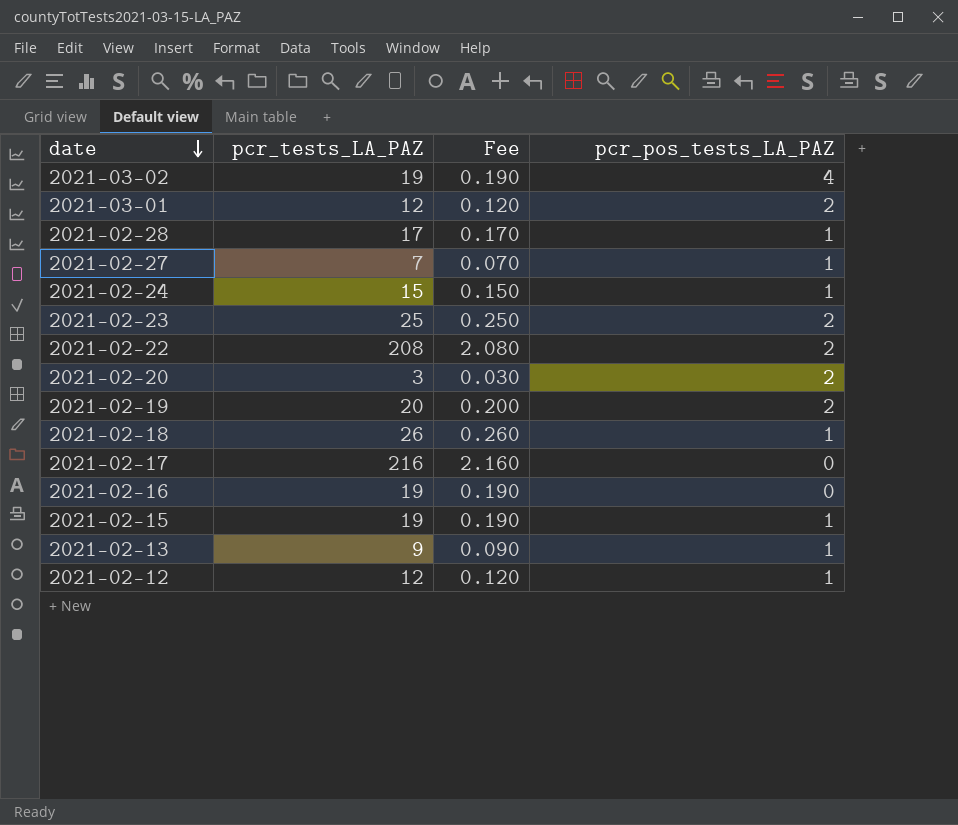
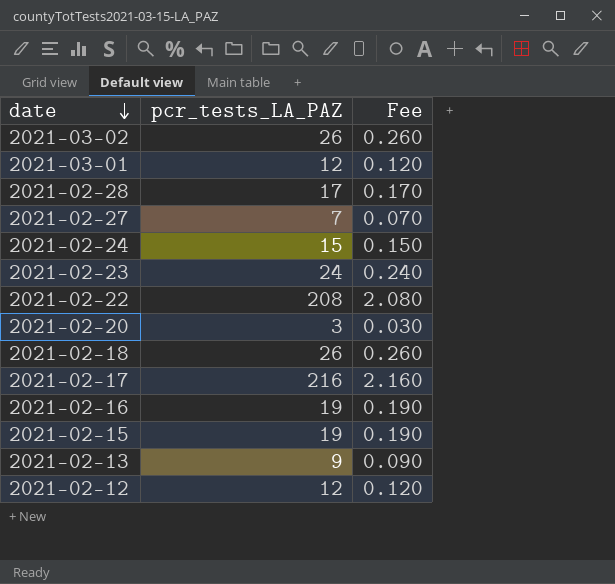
column pcr_pos_tests_LA_PAZ | position: 4 -> none
row 2021-02-19: 20 | 0.200 | 2 -> none
2021-03-02 | pcr_tests_LA_PAZ: 19 -> 26
2021-03-02 | Fee: 0.190 -> 0.260
2021-02-23 | pcr_tests_LA_PAZ: 25 -> 24
2021-02-23 | Fee: 0.250 -> 0.240

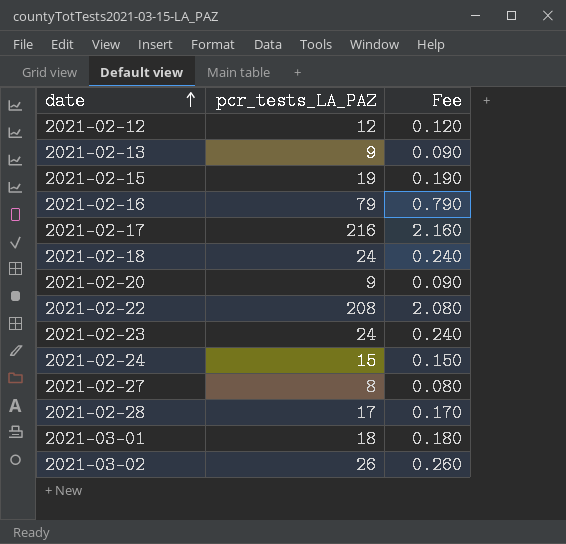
row order: date descending -> date ascending
2021-02-16 | pcr_tests_LA_PAZ: 19 -> 79
2021-02-16 | Fee: 0.190 -> 0.790
2021-02-18 | pcr_tests_LA_PAZ: 26 -> 24
2021-02-18 | Fee: 0.260 -> 0.240
2021-02-20 | pcr_tests_LA_PAZ: 3 -> 9
2021-02-20 | Fee: 0.030 -> 0.090
2021-02-27 | pcr_tests_LA_PAZ: 7 -> 8
2021-02-27 | Fee: 0.070 -> 0.080
2021-03-01 | pcr_tests_LA_PAZ: 12 -> 18
2021-03-01 | Fee: 0.120 -> 0.180

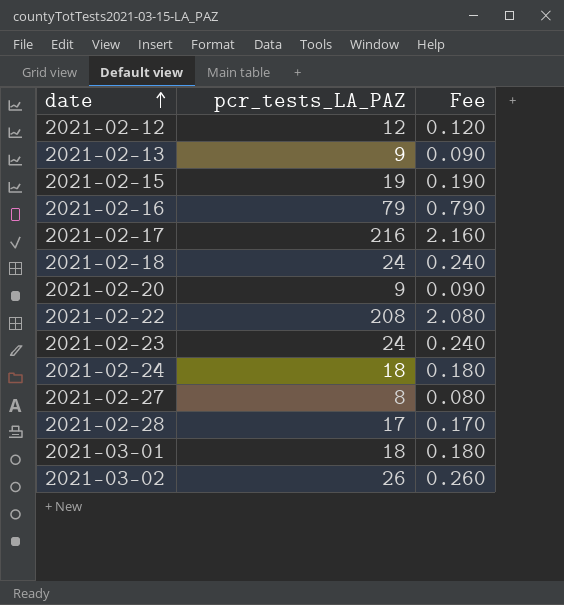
2021-02-24 | pcr_tests_LA_PAZ: 15 -> 18
2021-02-24 | Fee: 0.150 -> 0.180

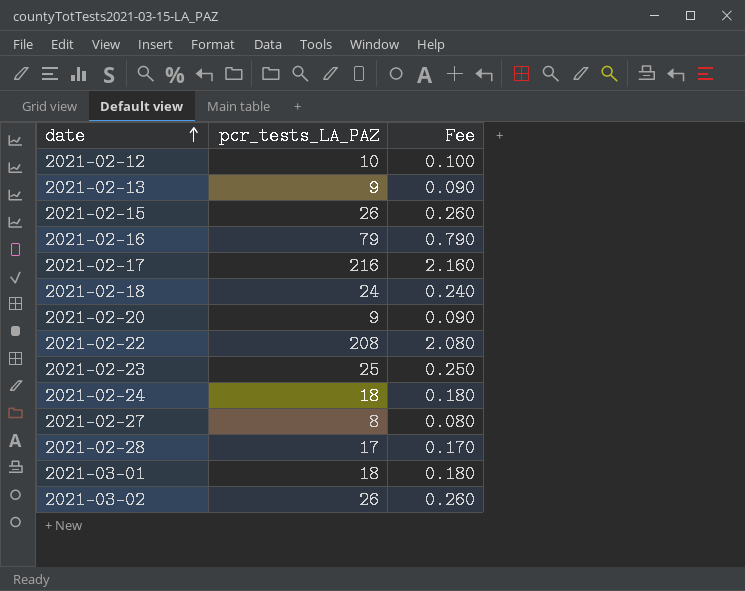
2021-02-12 | pcr_tests_LA_PAZ: 12 -> 10
2021-02-12 | Fee: 0.120 -> 0.100
2021-02-15 | pcr_tests_LA_PAZ: 19 -> 26
2021-02-15 | Fee: 0.190 -> 0.260
2021-02-23 | pcr_tests_LA_PAZ: 24 -> 25
2021-02-23 | Fee: 0.240 -> 0.250

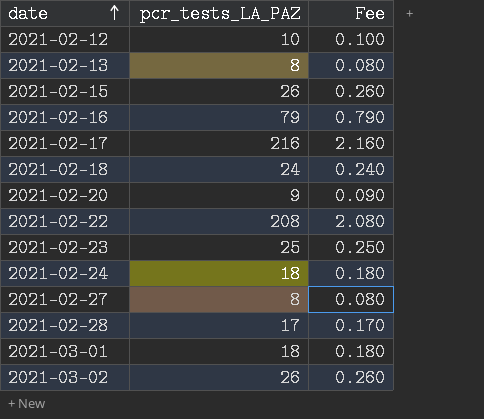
2021-02-13 | pcr_tests_LA_PAZ: 9 -> 8
2021-02-13 | Fee: 0.090 -> 0.080

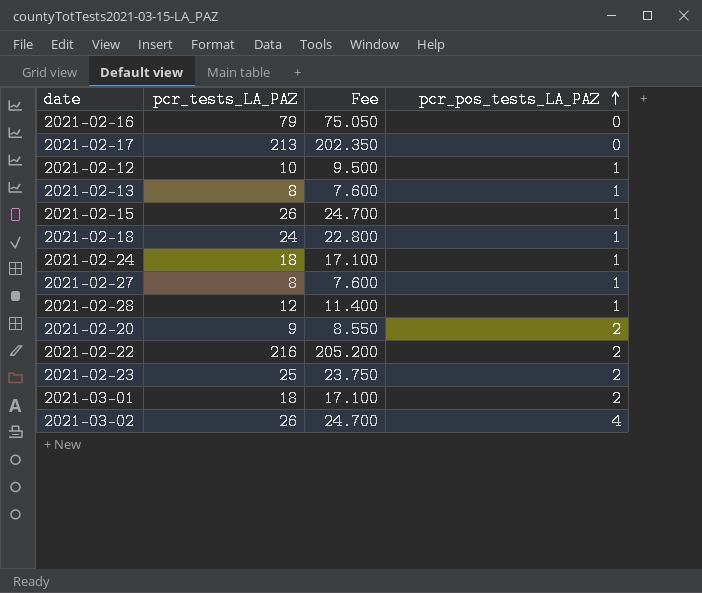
row order: date ascending -> pcr_pos_tests_LA_PAZ ascending
column Fee | formula: [pcr_tests_LA_PAZ] * 0.01 -> [pcr_tests_LA_PAZ] * 0.95
column pcr_pos_tests_LA_PAZ | position: none -> 4
2021-02-17 | pcr_tests_LA_PAZ: 216 -> 213
2021-02-28 | pcr_tests_LA_PAZ: 17 -> 12
2021-02-22 | pcr_tests_LA_PAZ: 208 -> 216

